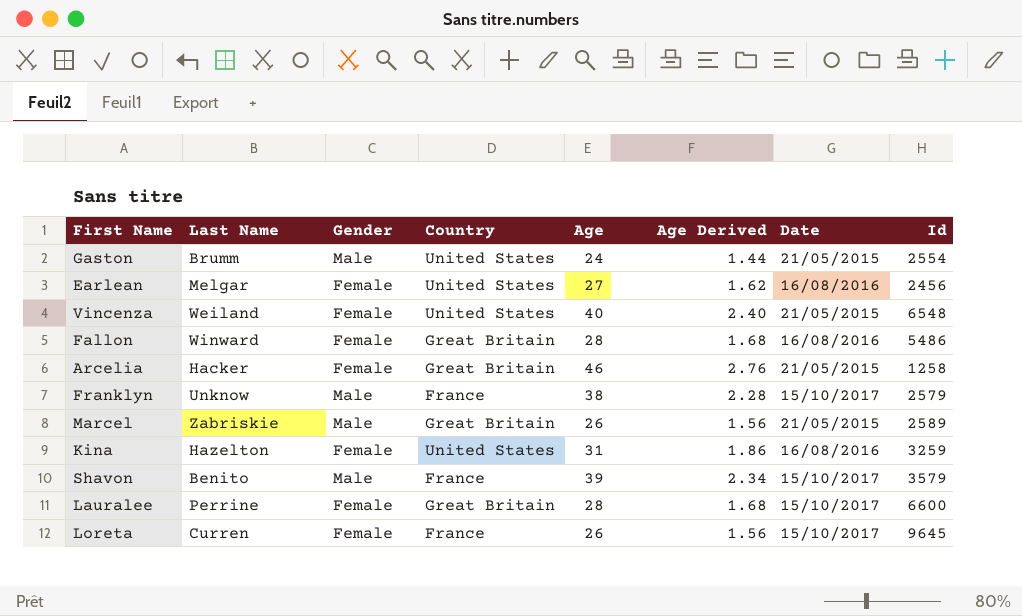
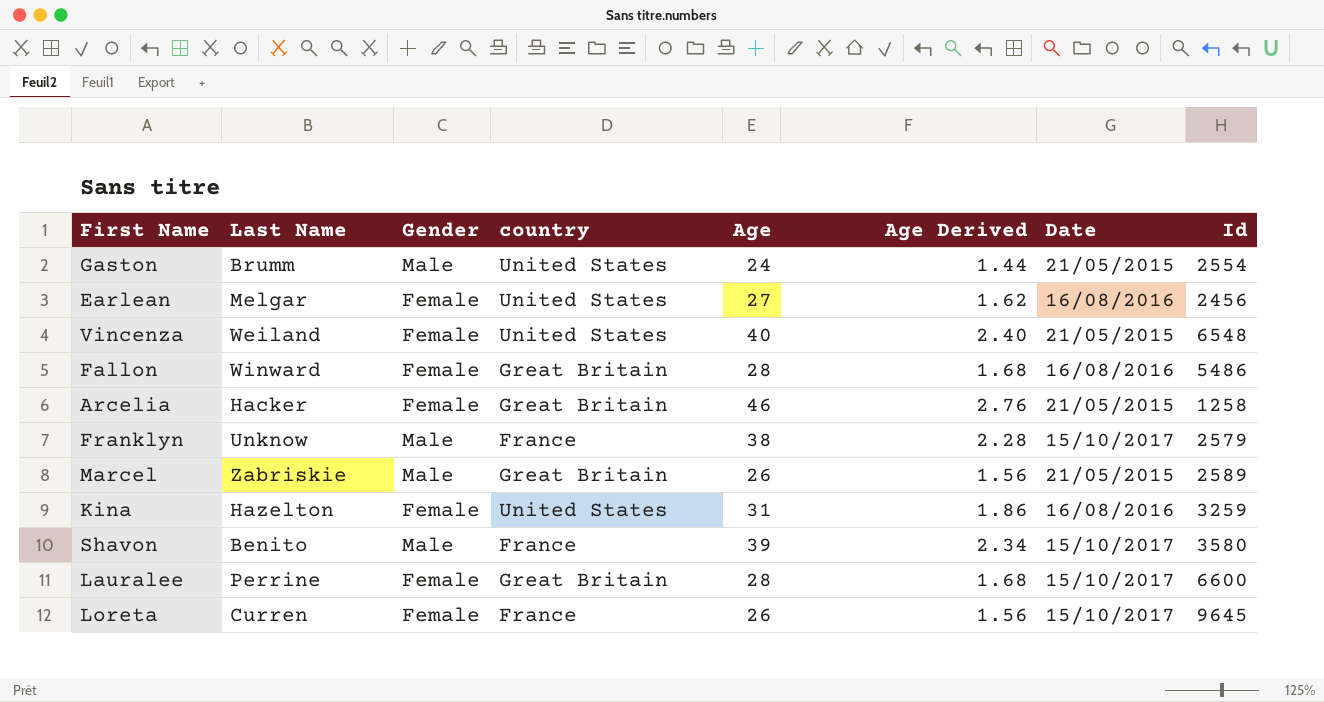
column name: Country -> country
Shavon | Id: 3579 -> 3580

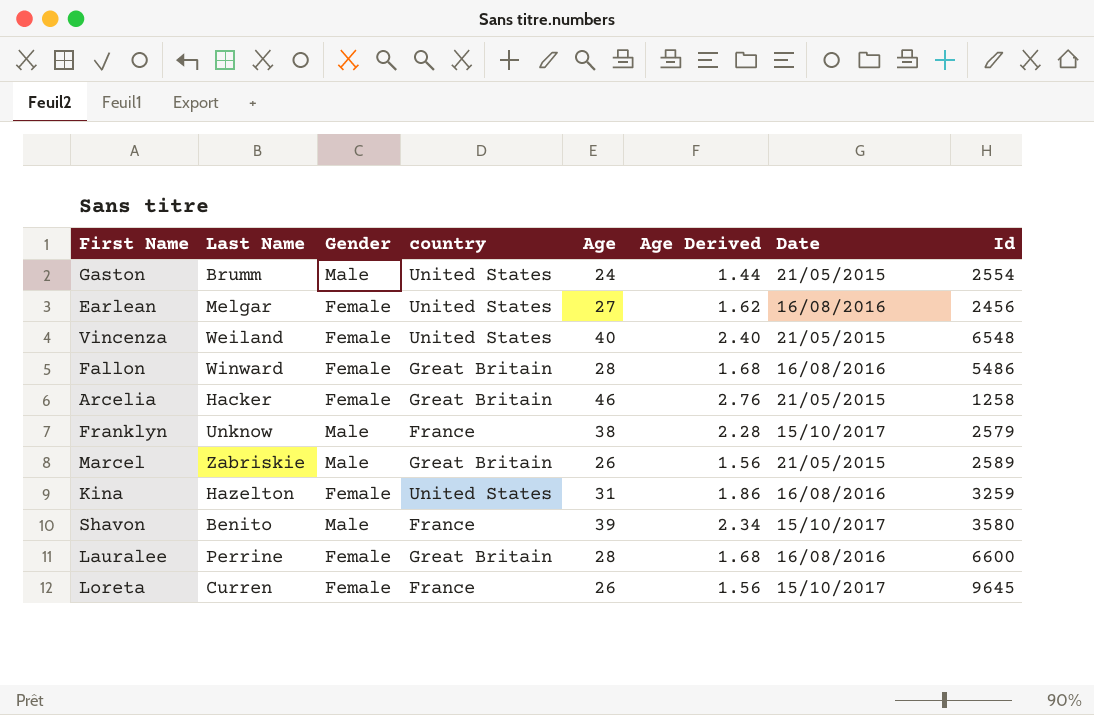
Lauralee | Date: 15/10/2017 -> 16/08/2016

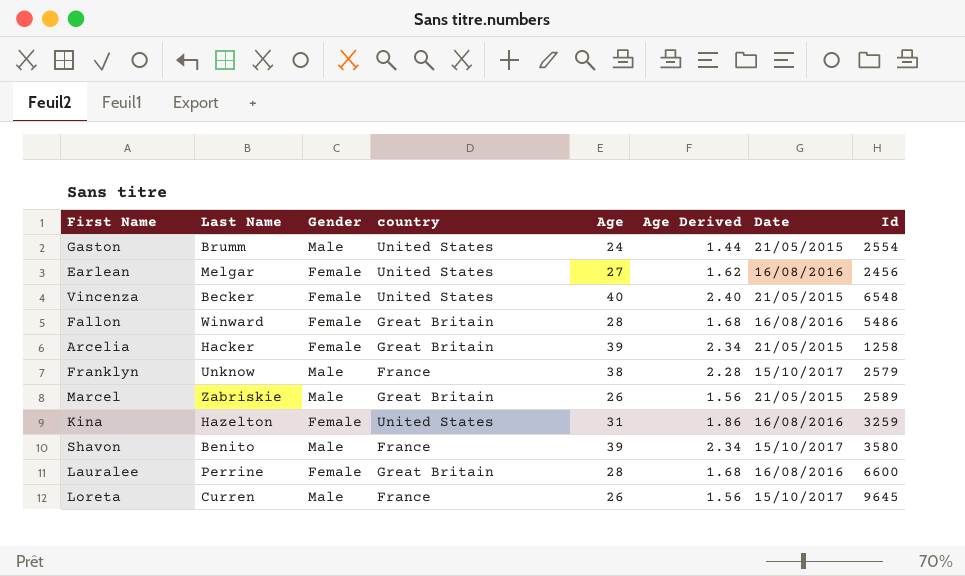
Vincenza | Last Name: Weiland -> Becker
Arcelia | Age: 46 -> 39
Arcelia | Age Derived: 2.76 -> 2.34
Loreta | Gender: Female -> Male

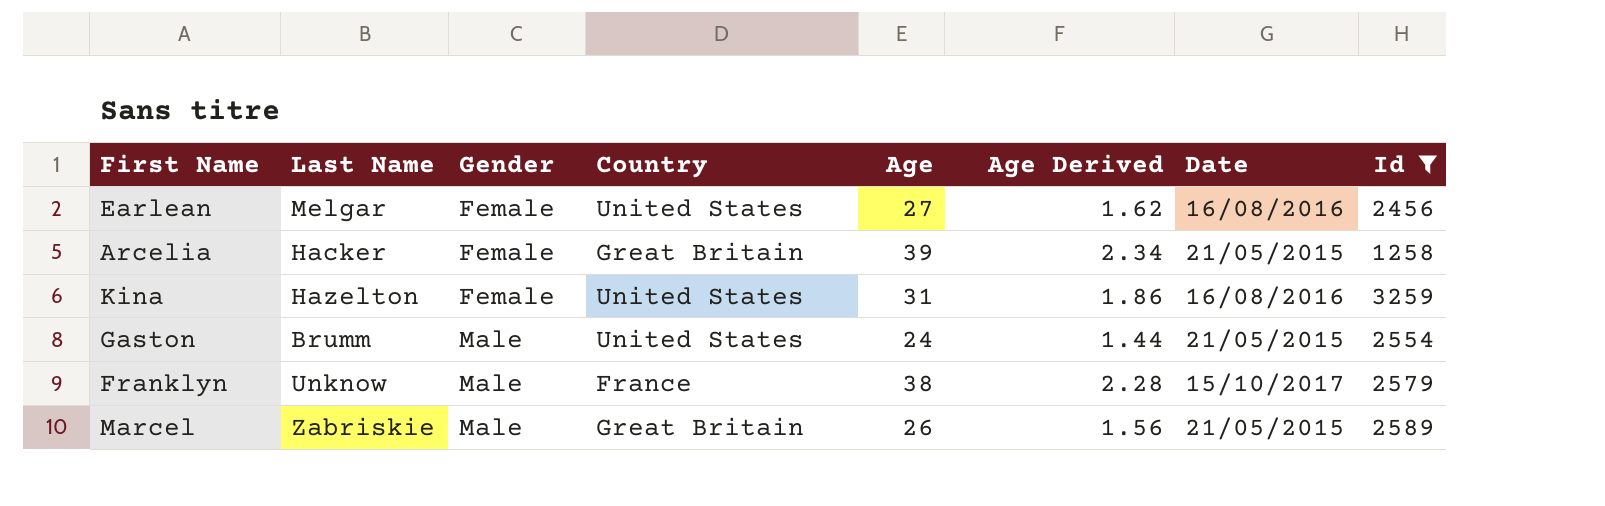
filter: none -> Id <= 3259
row order: none -> Gender ascending
column name: country -> Country

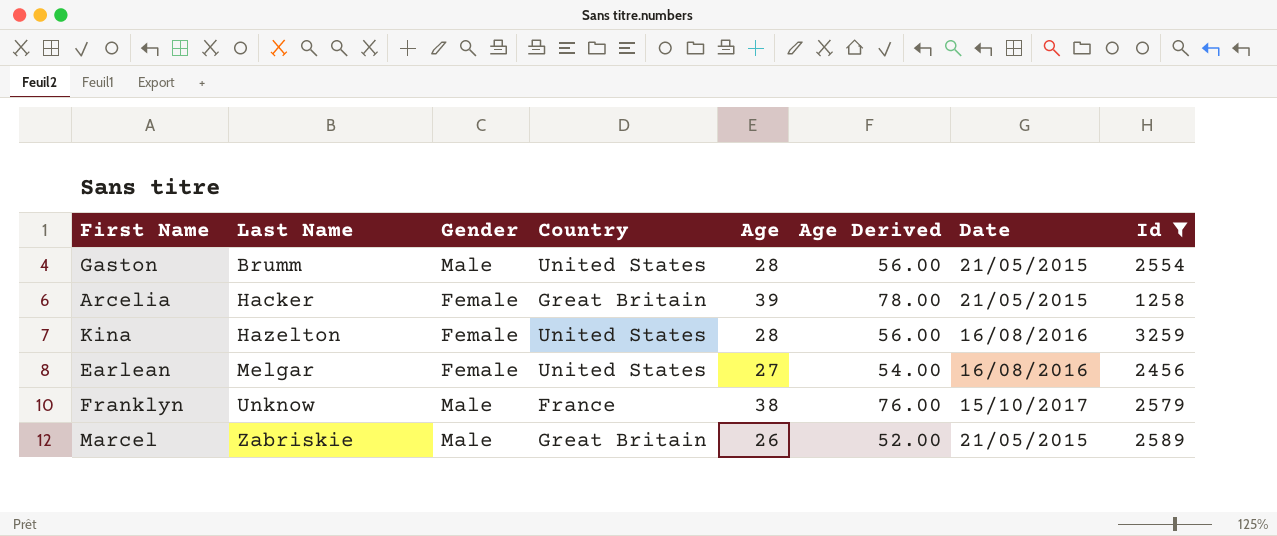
row order: Gender ascending -> Last Name ascending
column Age Derived | formula: [Age] * 0.06 -> [Age] * 2
Gaston | Age: 24 -> 28
Kina | Age: 31 -> 28

